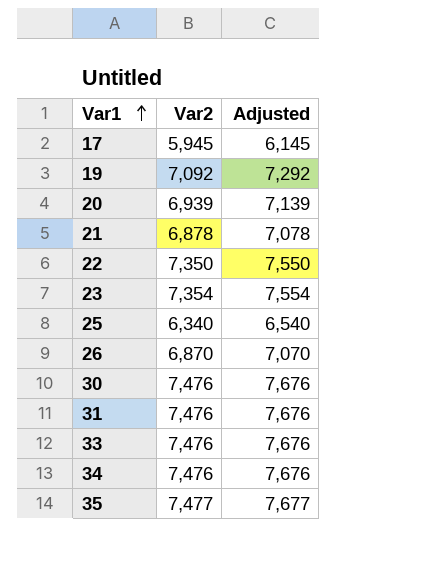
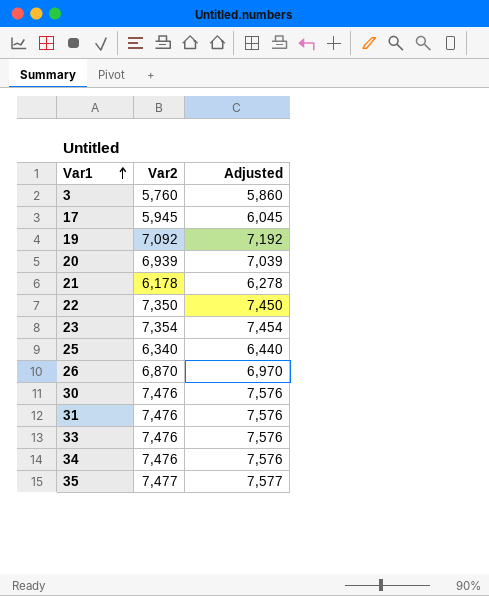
column Adjusted | formula: [Var2] + 200 -> [Var2] + 100
row 3: none -> 5,760 | 5,860
21 | Var2: 6,878 -> 6,178

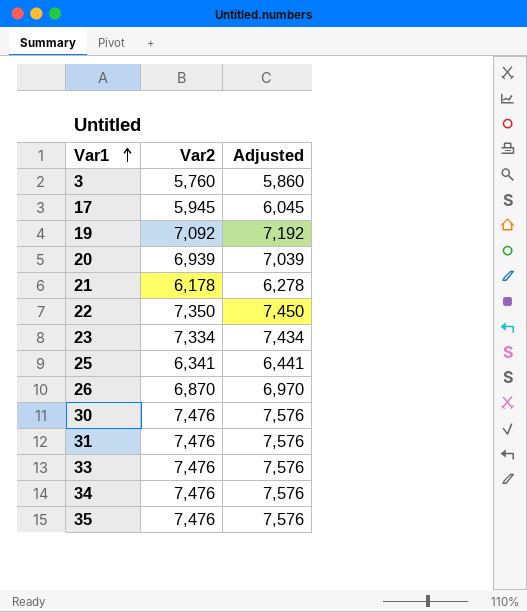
23 | Var2: 7,354 -> 7,334
23 | Adjusted: 7,454 -> 7,434
25 | Var2: 6,340 -> 6,341
25 | Adjusted: 6,440 -> 6,441
35 | Var2: 7,477 -> 7,476
35 | Adjusted: 7,577 -> 7,576

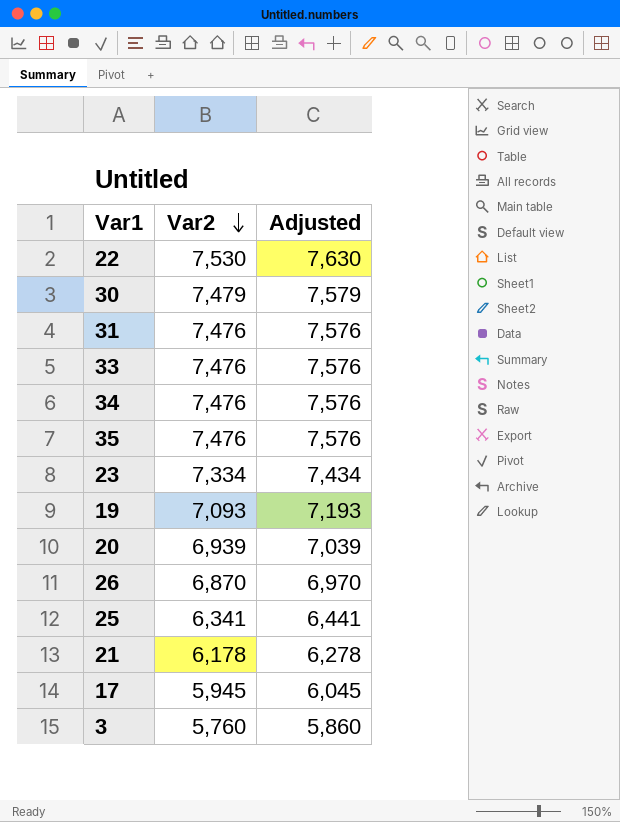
row order: Var1 ascending -> Var2 descending
22 | Var2: 7,350 -> 7,530
22 | Adjusted: 7,450 -> 7,630
30 | Var2: 7,476 -> 7,479
30 | Adjusted: 7,576 -> 7,579
19 | Var2: 7,092 -> 7,093
19 | Adjusted: 7,192 -> 7,193

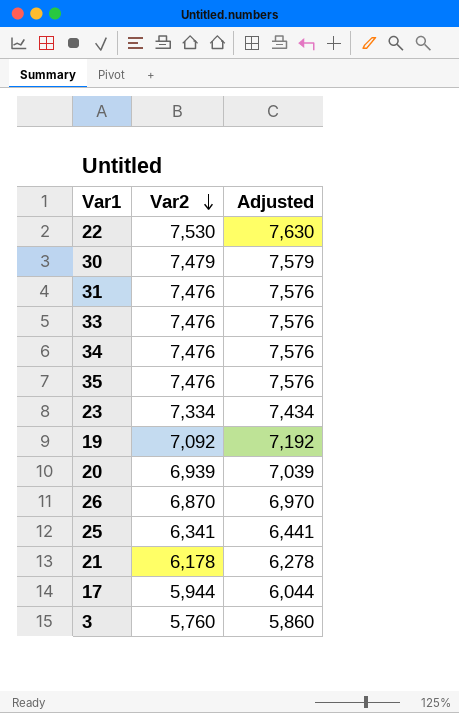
19 | Var2: 7,093 -> 7,092
19 | Adjusted: 7,193 -> 7,192
17 | Var2: 5,945 -> 5,944
17 | Adjusted: 6,045 -> 6,044

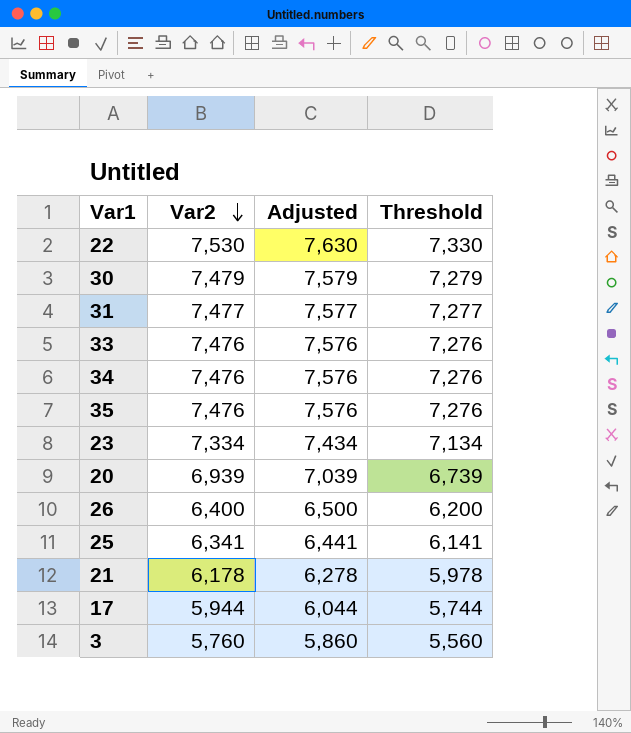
column Threshold | formula: none -> [Var2] - 200
row 19: 7,092 | 7,192 -> none
31 | Var2: 7,476 -> 7,477
31 | Adjusted: 7,576 -> 7,577
26 | Var2: 6,870 -> 6,400
26 | Adjusted: 6,970 -> 6,500

